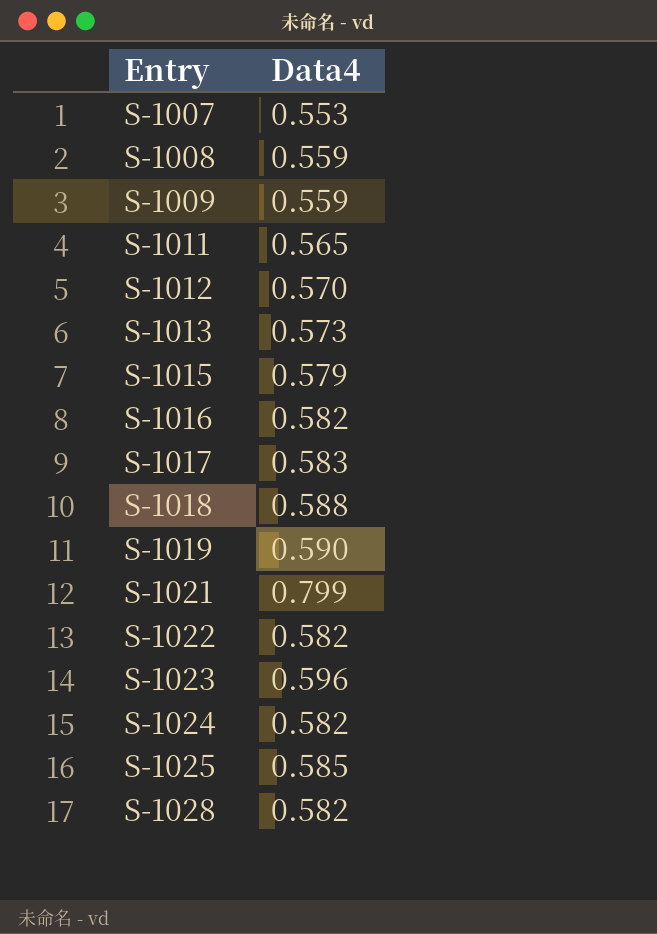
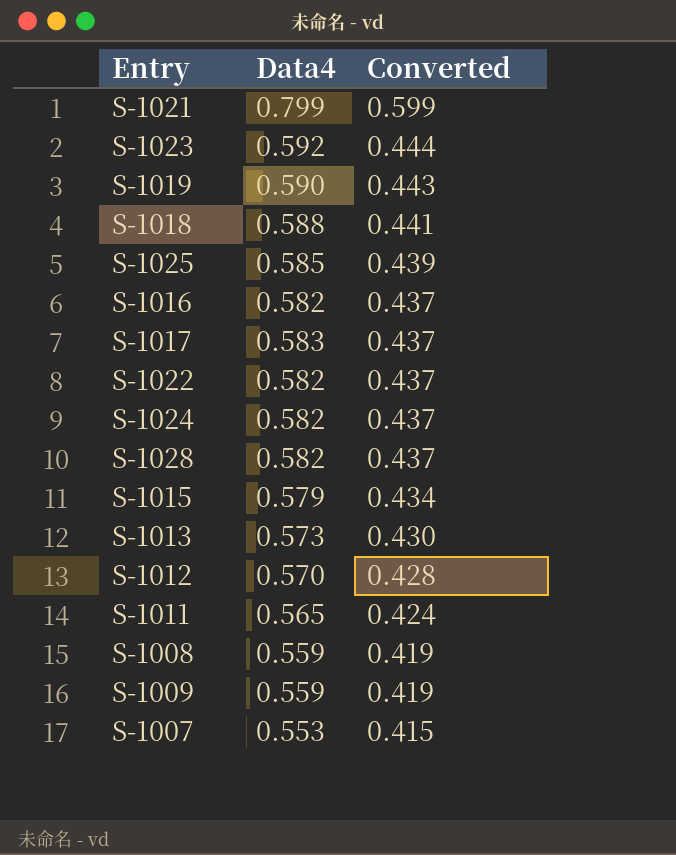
row order: Entry ascending -> Converted descending
column Converted | formula: none -> [Data4] * 0.75
S-1023 | Data4: 0.596 -> 0.592

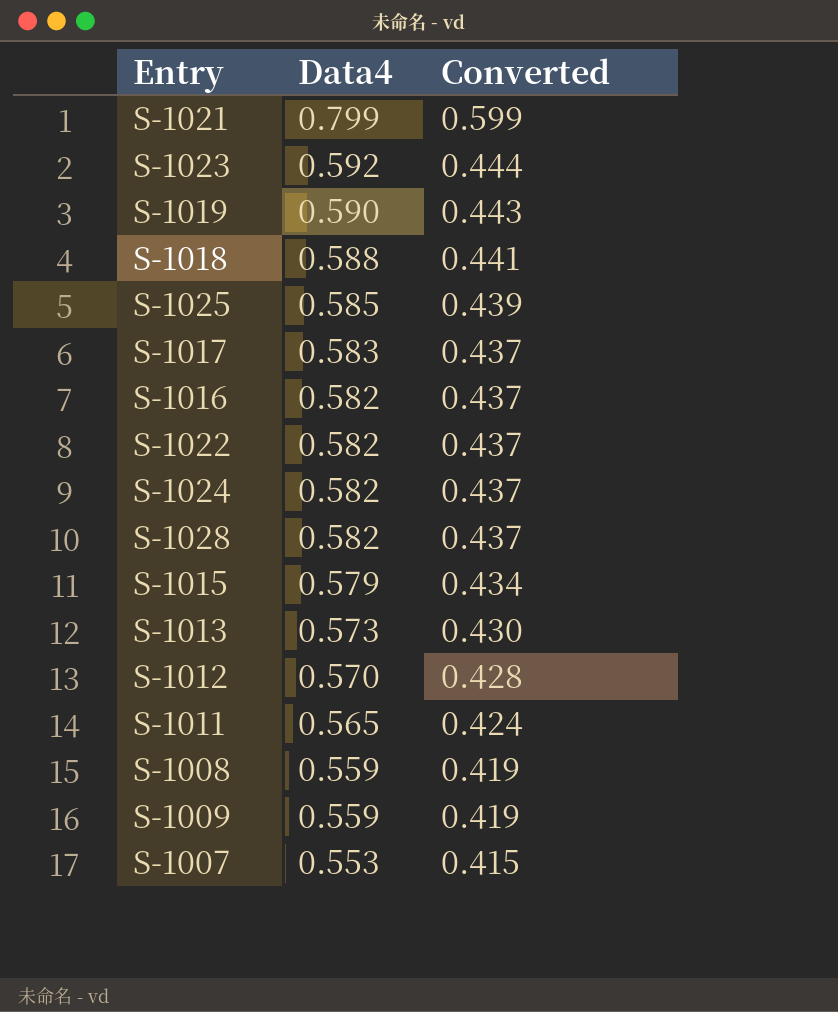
row order: Converted descending -> Data4 descending

